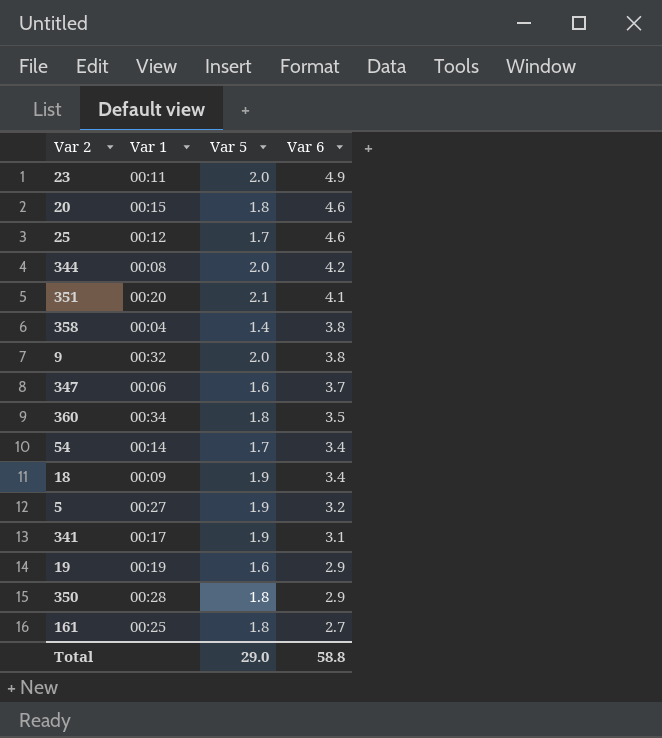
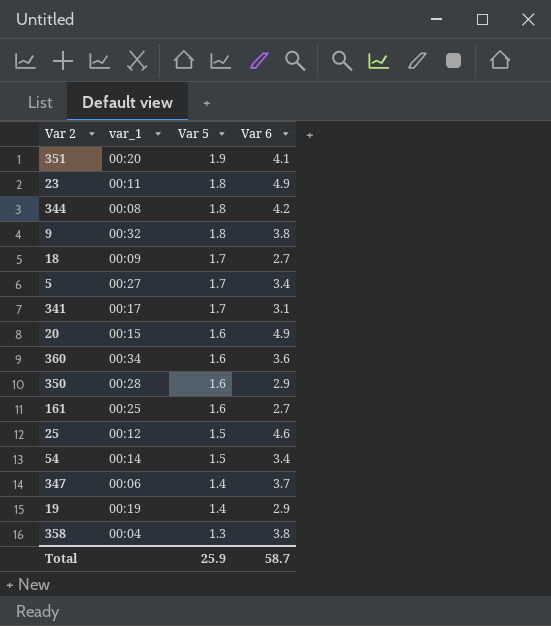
row order: Var 6 descending -> Var 5 descending
column name: Var 1 -> var_1
351 | Var 5: 2.1 -> 1.9
23 | Var 5: 2.0 -> 1.8
344 | Var 5: 2.0 -> 1.8
9 | Var 5: 2.0 -> 1.8
18 | Var 5: 1.9 -> 1.7
18 | Var 6: 3.4 -> 2.7
5 | Var 5: 1.9 -> 1.7
5 | Var 6: 3.2 -> 3.4
341 | Var 5: 1.9 -> 1.7
20 | Var 5: 1.8 -> 1.6
20 | Var 6: 4.6 -> 4.9
360 | Var 5: 1.8 -> 1.6
360 | Var 6: 3.5 -> 3.6
350 | Var 5: 1.8 -> 1.6
161 | Var 5: 1.8 -> 1.6
25 | Var 5: 1.7 -> 1.5
54 | Var 5: 1.7 -> 1.5
347 | Var 5: 1.6 -> 1.4
19 | Var 5: 1.6 -> 1.4
358 | Var 5: 1.4 -> 1.3
Total | Var 5: 29.0 -> 25.9
Total | Var 6: 58.8 -> 58.7

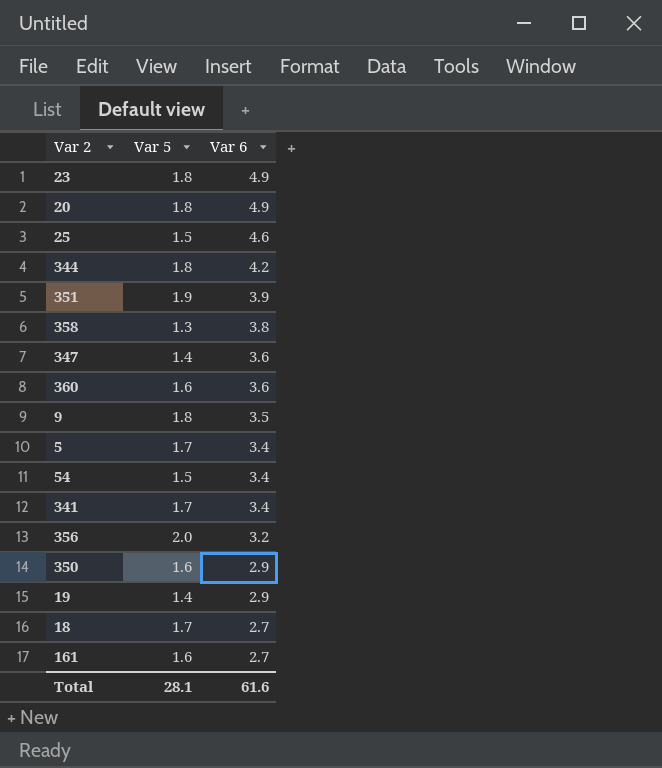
row order: Var 5 descending -> Var 6 descending
column var_1 | position: 2 -> none
20 | Var 5: 1.6 -> 1.8
351 | Var 6: 4.1 -> 3.9
347 | Var 6: 3.7 -> 3.6
9 | Var 6: 3.8 -> 3.5
341 | Var 6: 3.1 -> 3.4
row 356: none -> 2.0 | 3.2
Total | Var 5: 25.9 -> 28.1
Total | Var 6: 58.7 -> 61.6

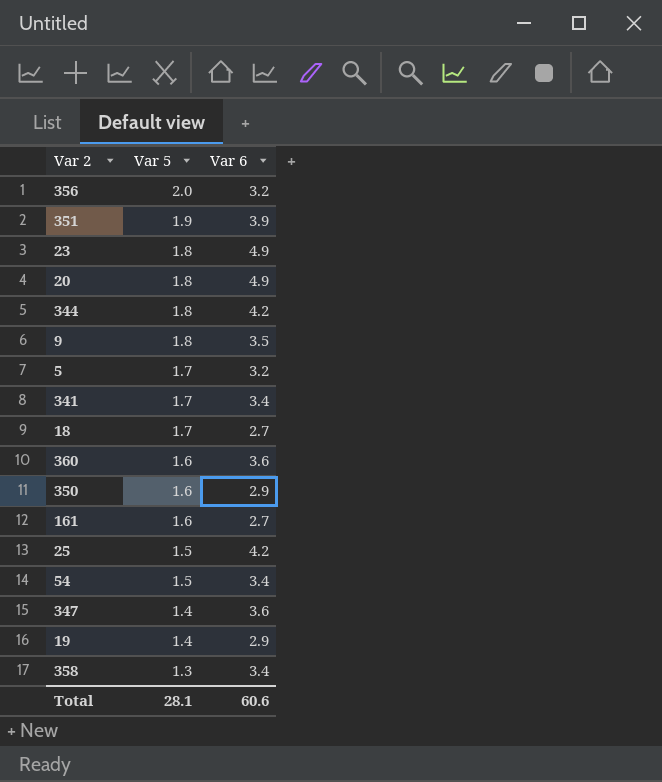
row order: Var 6 descending -> Var 5 descending
5 | Var 6: 3.4 -> 3.2
25 | Var 6: 4.6 -> 4.2
358 | Var 6: 3.8 -> 3.4
Total | Var 6: 61.6 -> 60.6

